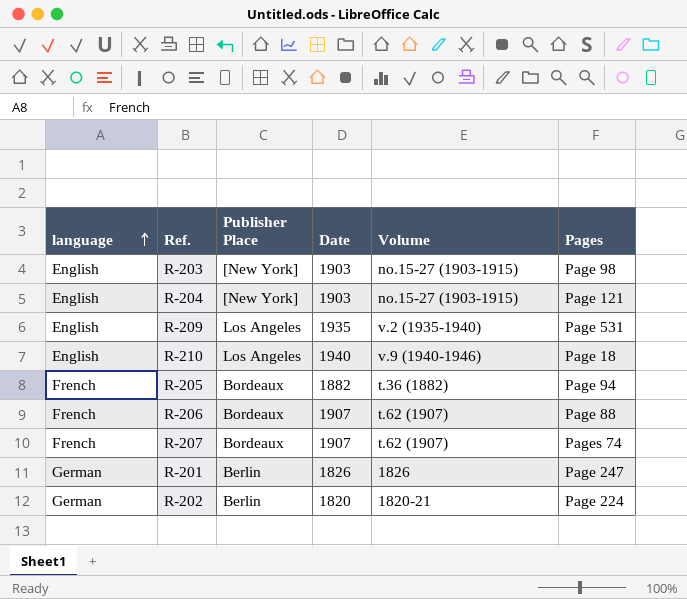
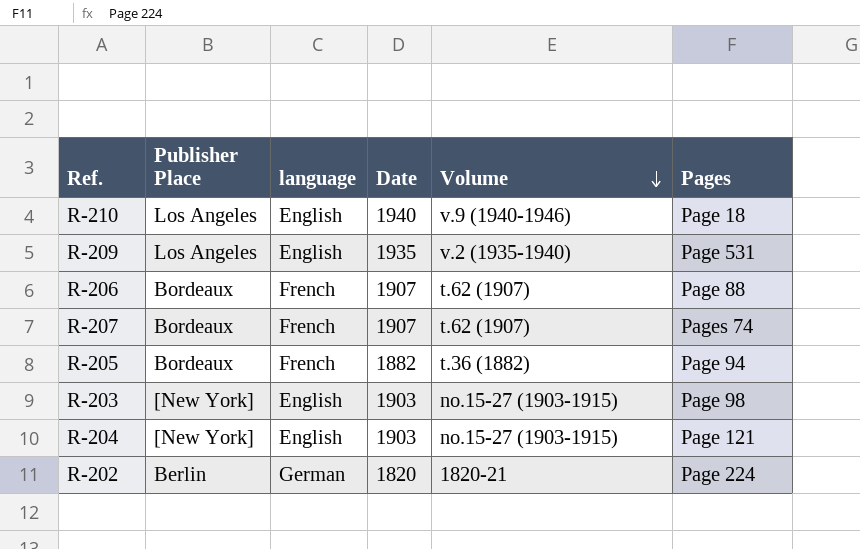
row order: language ascending -> Volume descending
column language | position: 1 -> 3
row R-201: German | Berlin | 1826 | 1826 | Page 247 -> none

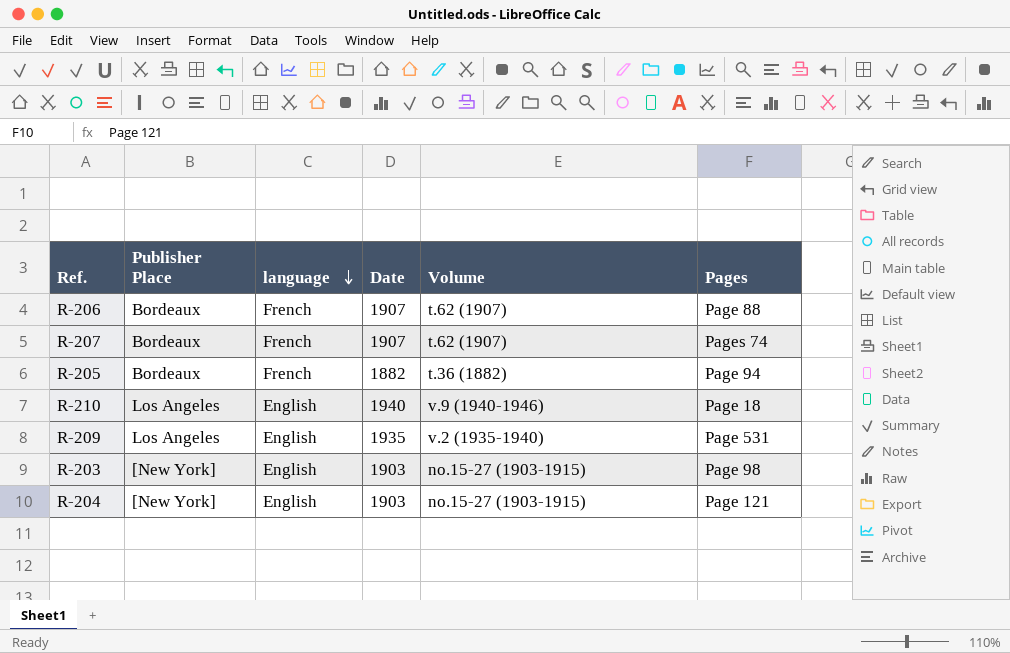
row order: Volume descending -> language descending
row R-202: Berlin | German | 1820 | 1820-21 | Page 224 -> none

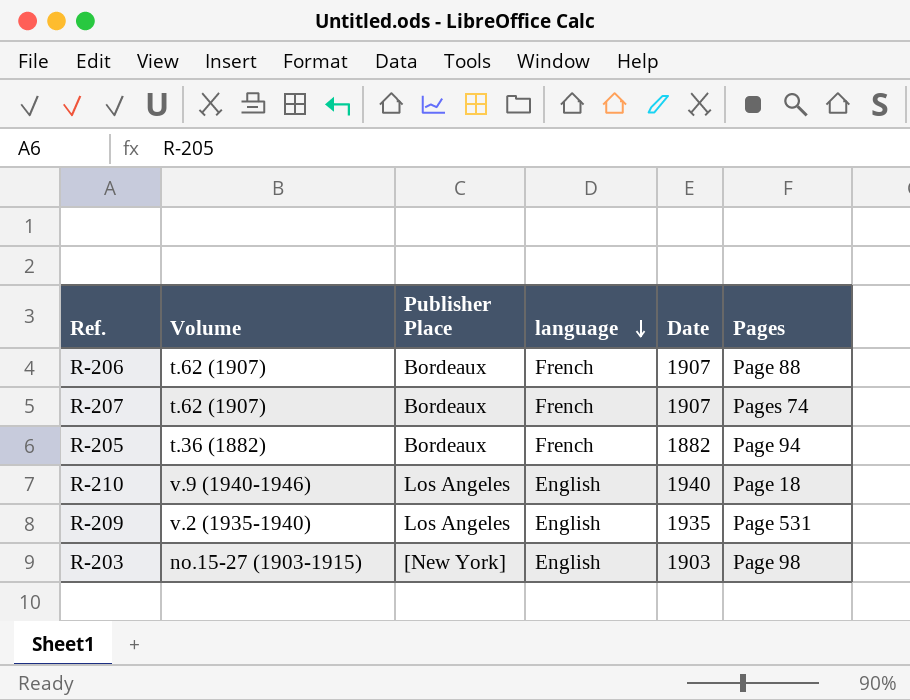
column Volume | position: 5 -> 2
row R-204: [New York] | English | 1903 | no.15-27 (1903-1915) | Page 121 -> none

